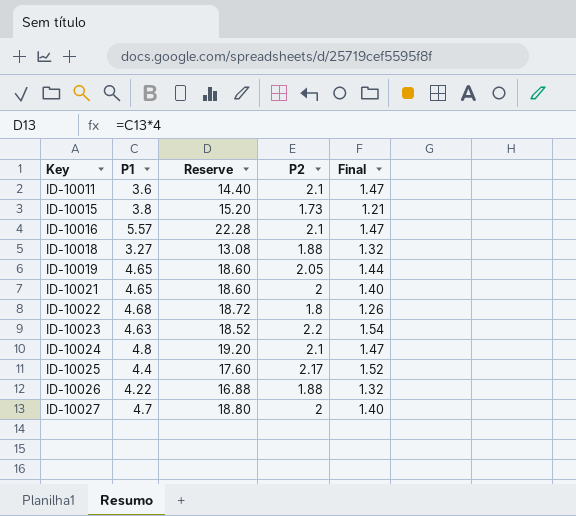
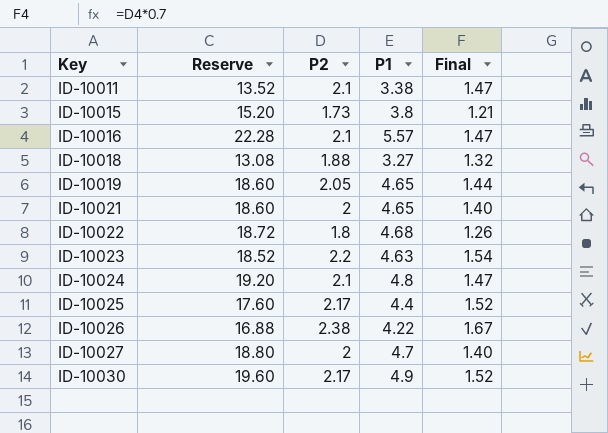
column P1 | position: 2 -> 4
ID-10011 | Reserve: 14.40 -> 13.52
ID-10011 | P1: 3.6 -> 3.38
ID-10026 | P2: 1.88 -> 2.38
ID-10026 | Final: 1.32 -> 1.67
row ID-10030: none -> 19.60 | 2.17 | 4.9 | 1.52

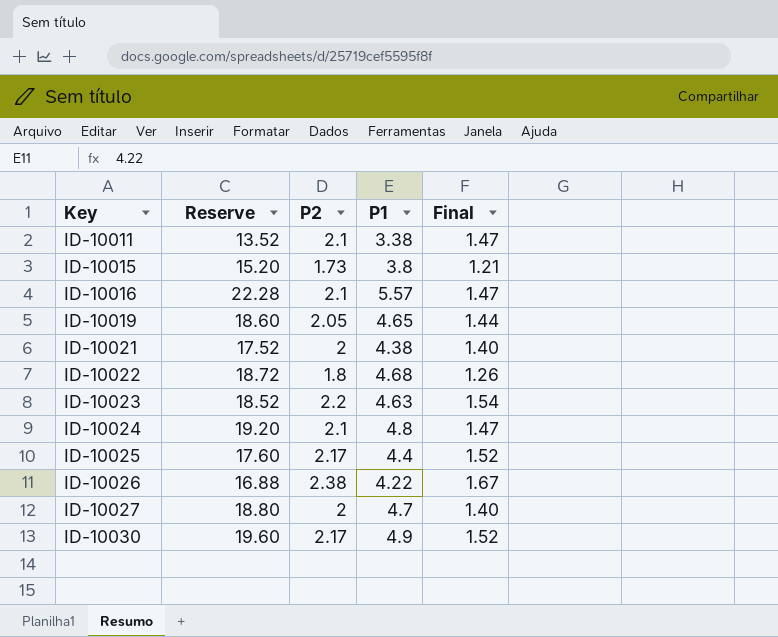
row ID-10018: 13.08 | 1.88 | 3.27 | 1.32 -> none
ID-10021 | Reserve: 18.60 -> 17.52
ID-10021 | P1: 4.65 -> 4.38

